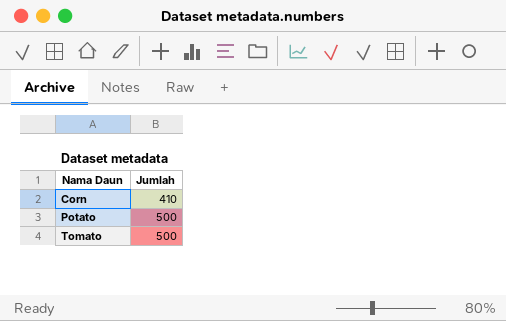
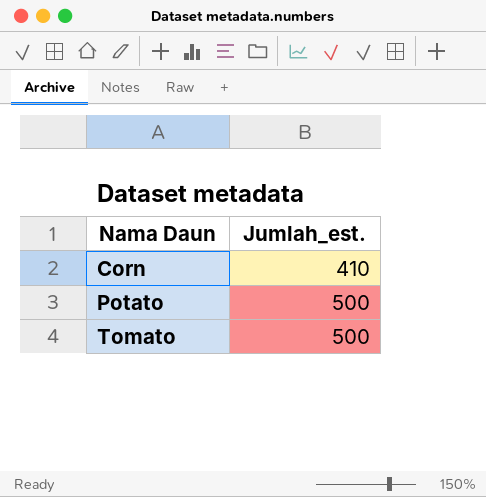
column name: Jumlah -> Jumlah_est.

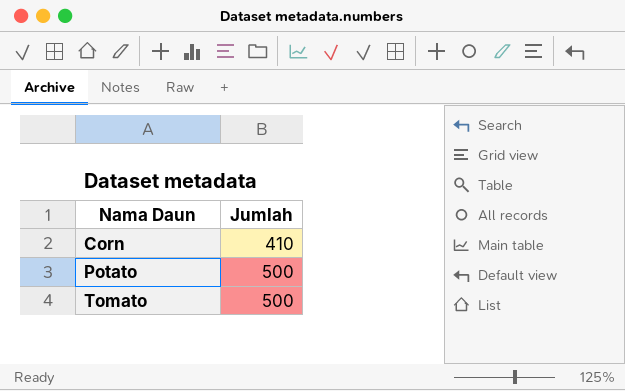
column name: Jumlah_est. -> Jumlah

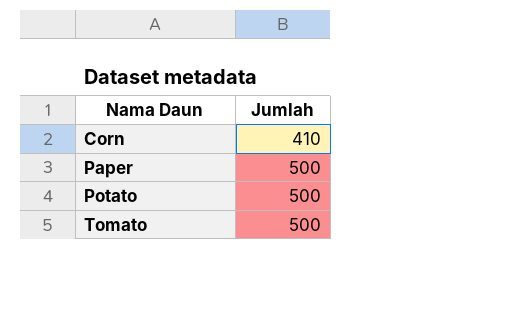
row Paper: none -> 500

